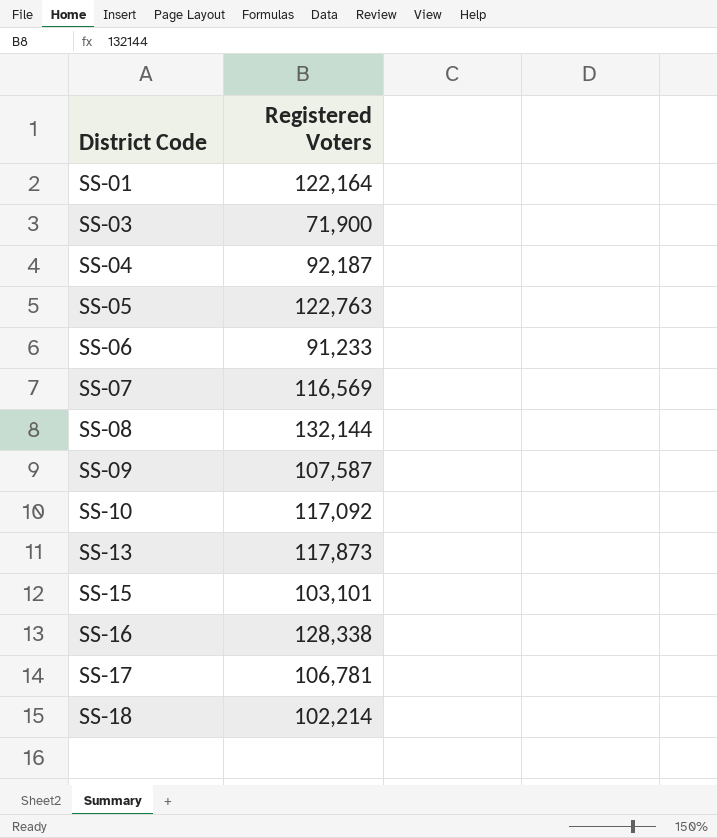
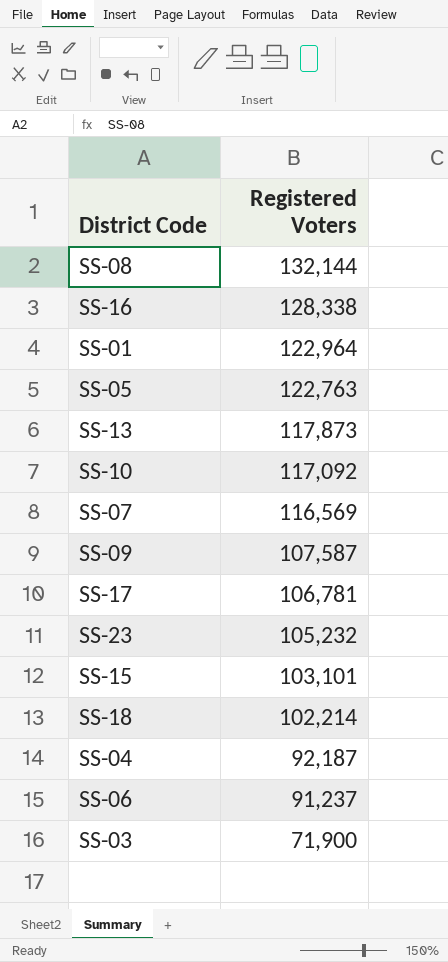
row order: District Code ascending -> Registered Voters descending
SS-01 | Registered Voters: 122,164 -> 122,964
row SS-23: none -> 105,232
SS-06 | Registered Voters: 91,233 -> 91,237

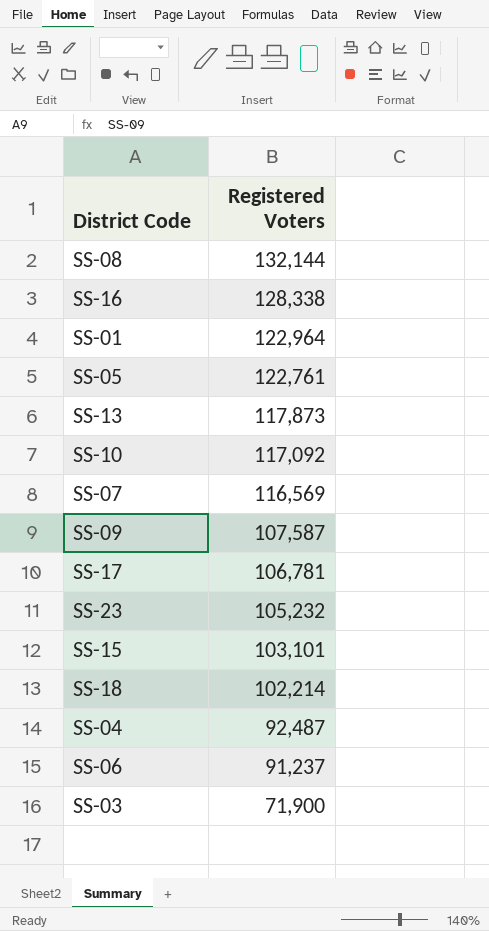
SS-05 | Registered Voters: 122,763 -> 122,761
SS-04 | Registered Voters: 92,187 -> 92,487

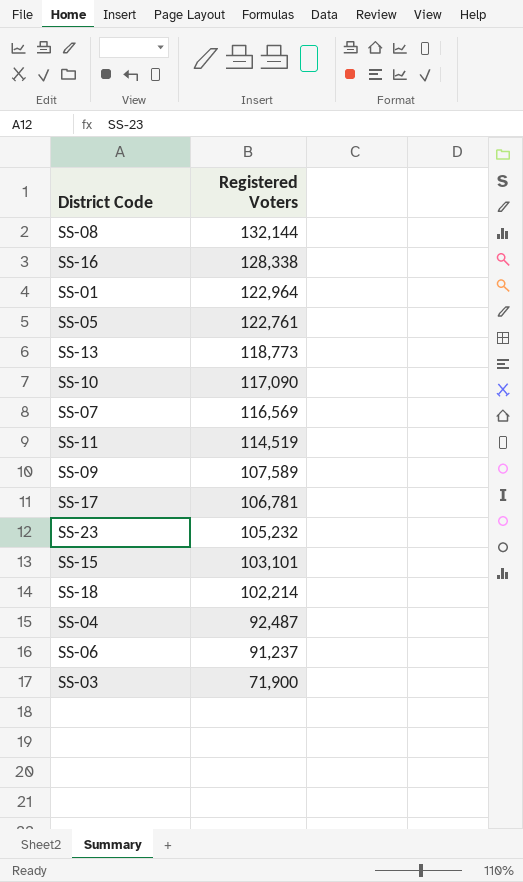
SS-13 | Registered Voters: 117,873 -> 118,773
SS-10 | Registered Voters: 117,092 -> 117,090
row SS-11: none -> 114,519
SS-09 | Registered Voters: 107,587 -> 107,589

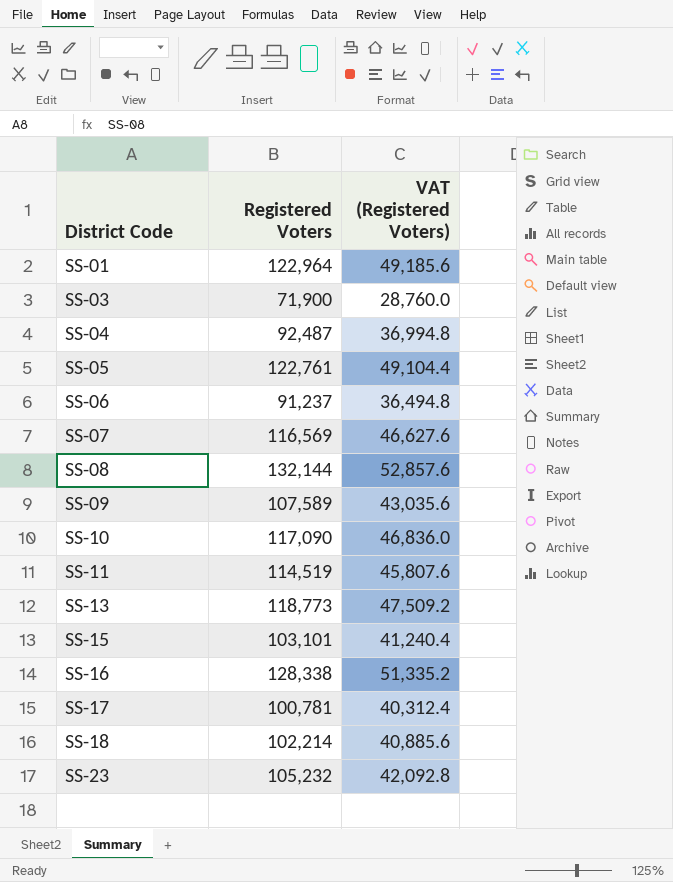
row order: Registered Voters descending -> District Code ascending
column VAT (Registered Voters) | formula: none -> [Registered Voters] * 0.4
SS-17 | Registered Voters: 106,781 -> 100,781

